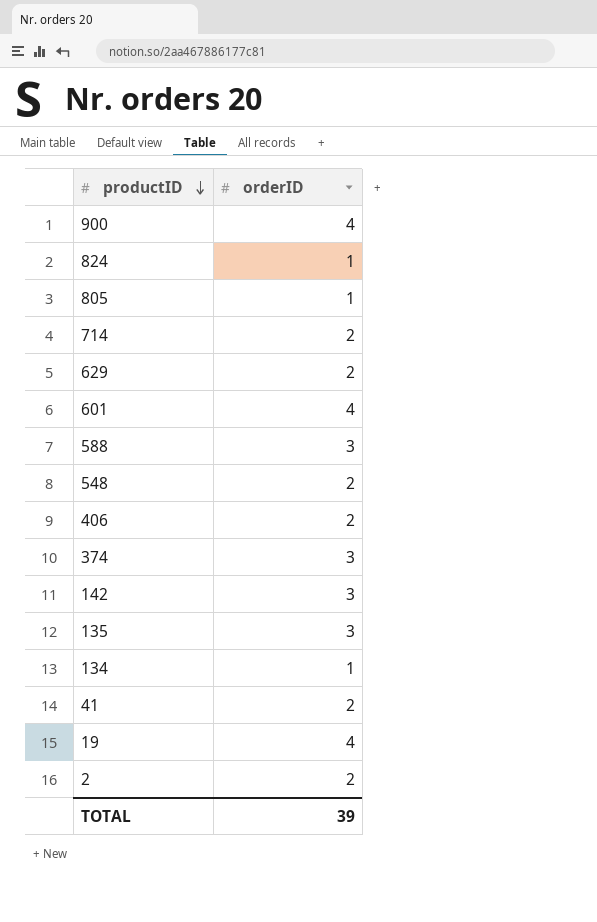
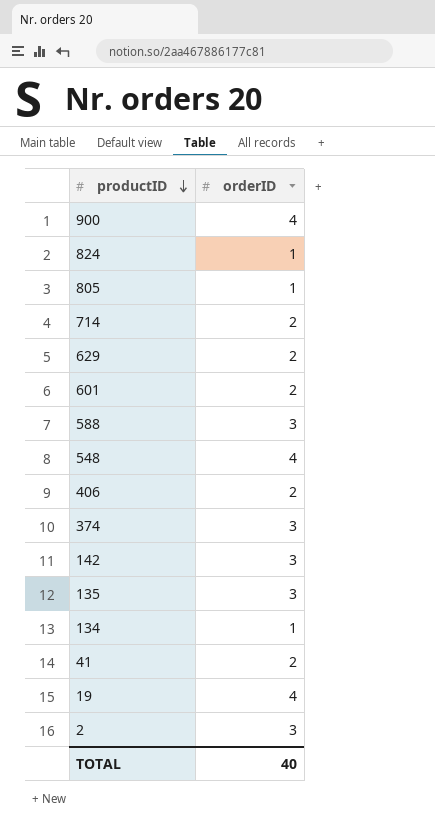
601 | orderID: 4 -> 2
548 | orderID: 2 -> 4
2 | orderID: 2 -> 3
TOTAL | orderID: 39 -> 40

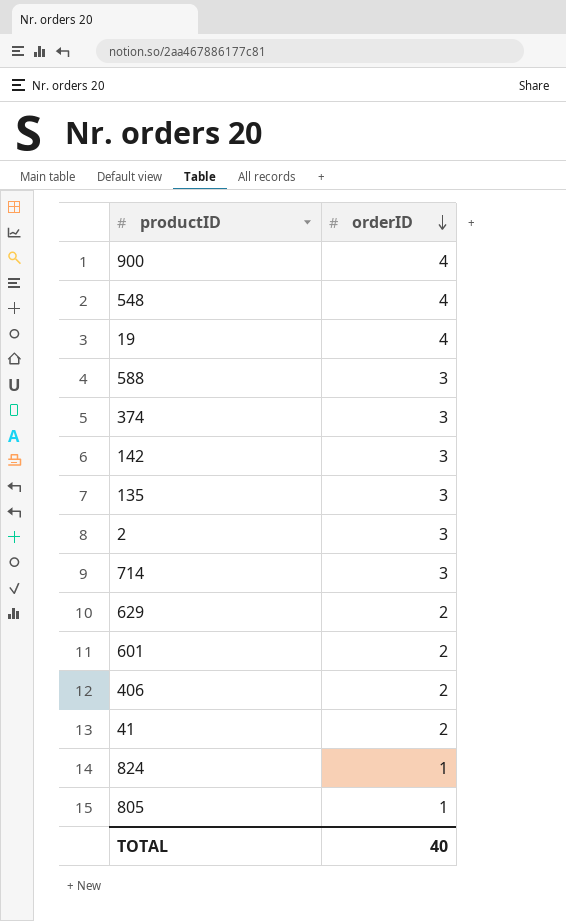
row order: productID descending -> orderID descending
row 134: 1 -> none
714 | orderID: 2 -> 3

